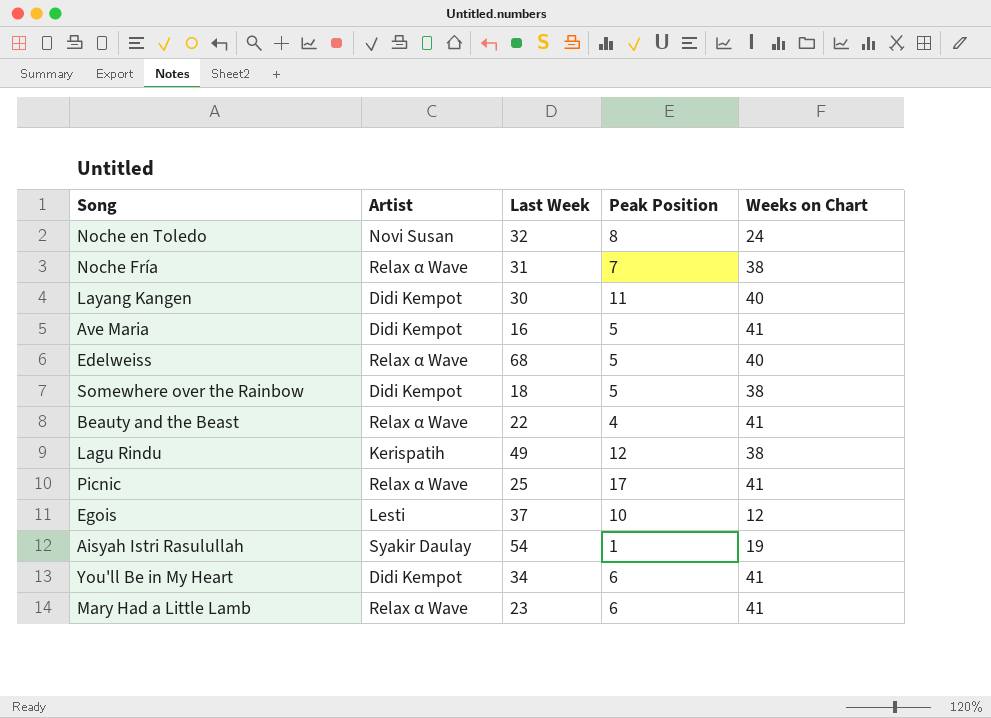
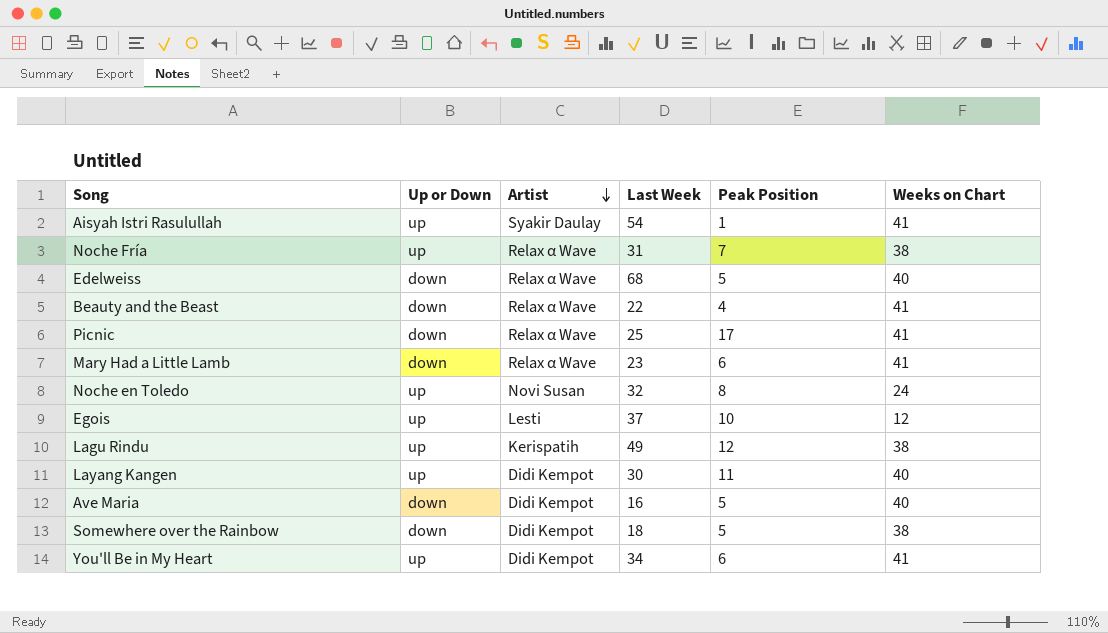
row order: none -> Artist descending
column Up or Down | position: none -> 2
Aisyah Istri Rasulullah | Weeks on Chart: 19 -> 41
Ave Maria | Weeks on Chart: 41 -> 40

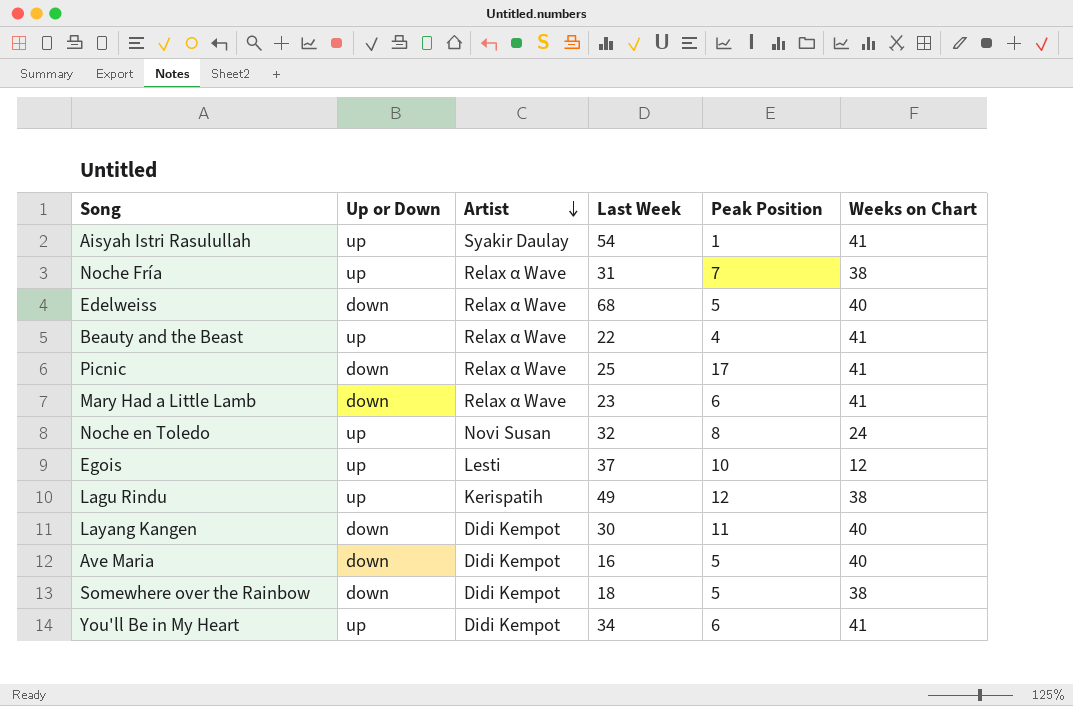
Beauty and the Beast | Up or Down: down -> up
Layang Kangen | Up or Down: up -> down

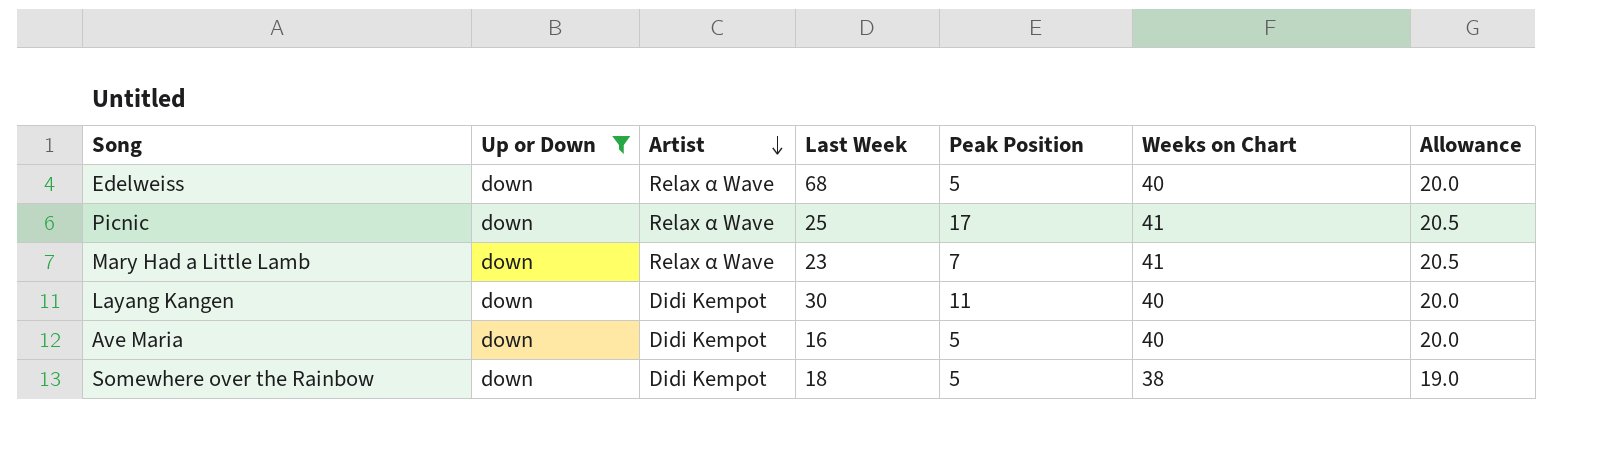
filter: none -> Up or Down = down
column Allowance | formula: none -> [Weeks on Chart] * 0.5
Mary Had a Little Lamb | Peak Position: 6 -> 7

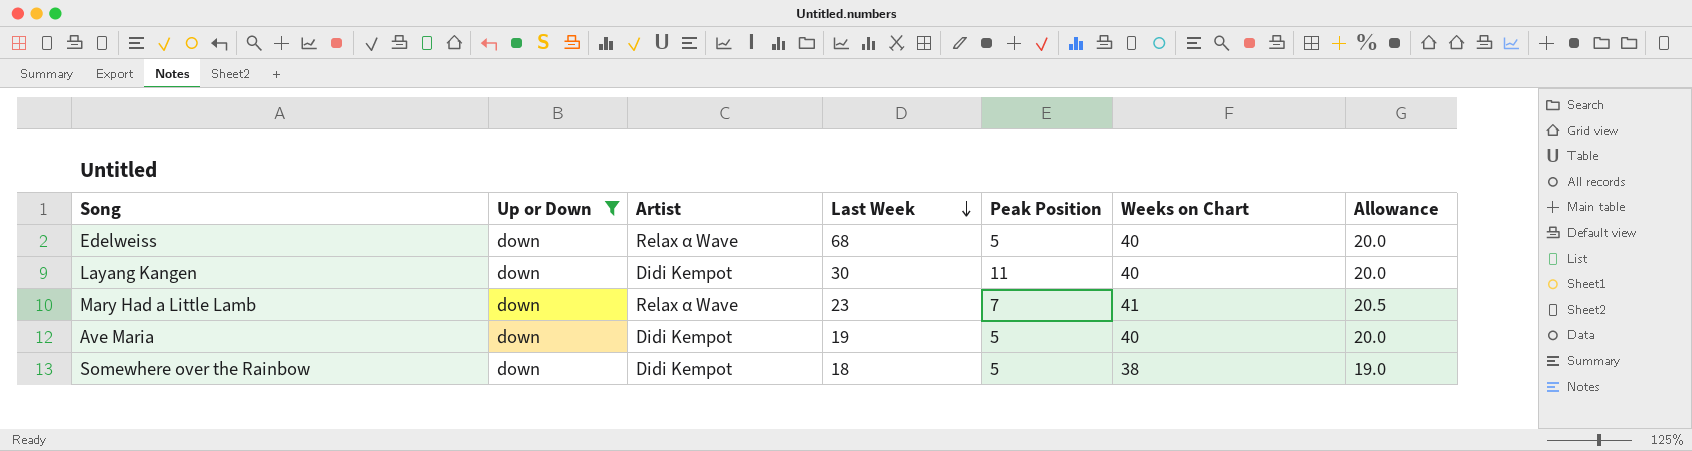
row order: Artist descending -> Last Week descending
row Picnic: down | Relax α Wave | 25 | 17 | 41 | 20.5 -> none
Ave Maria | Last Week: 16 -> 19

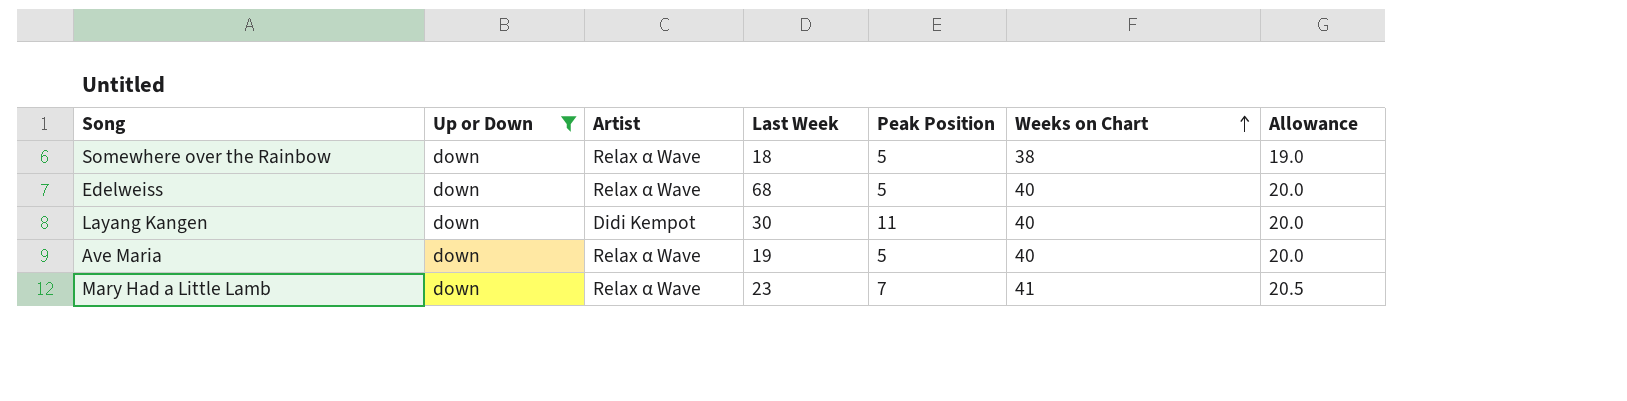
row order: Last Week descending -> Weeks on Chart ascending
Somewhere over the Rainbow | Artist: Didi Kempot -> Relax α Wave
Ave Maria | Artist: Didi Kempot -> Relax α Wave

